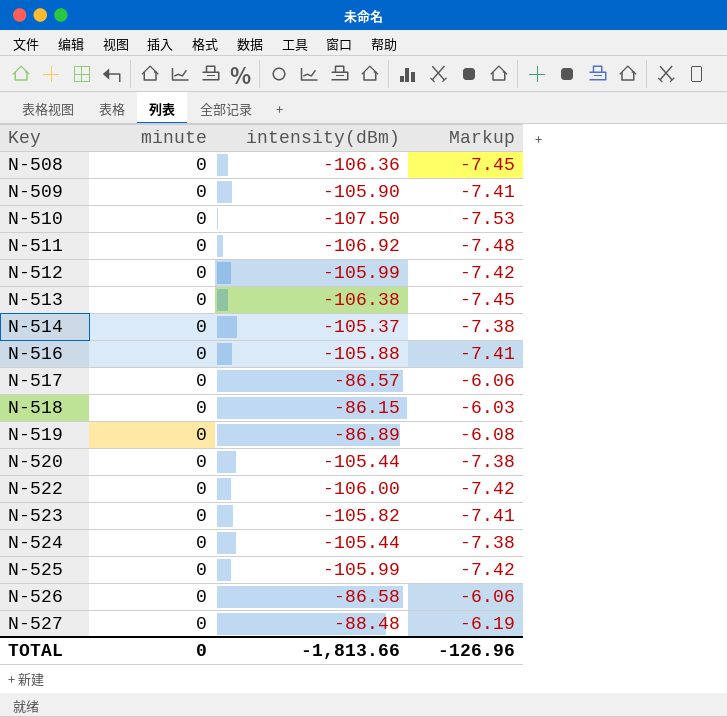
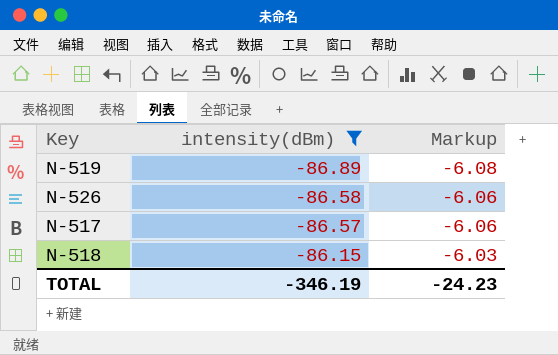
filter: none -> intensity(dBm) >= -86.89
row order: Key ascending -> intensity(dBm) ascending
column minute | position: 2 -> none
TOTAL | intensity(dBm): -1,813.66 -> -346.19
TOTAL | Markup: -126.96 -> -24.23

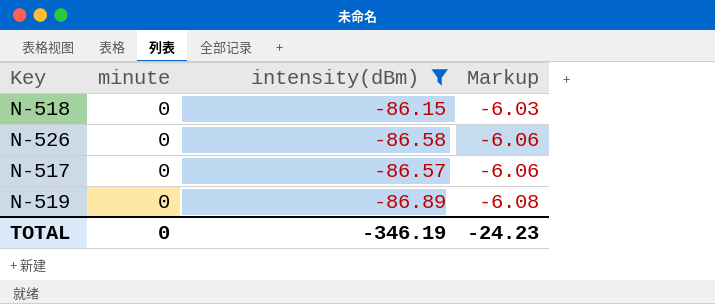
row order: intensity(dBm) ascending -> Markup descending
column minute | position: none -> 2

